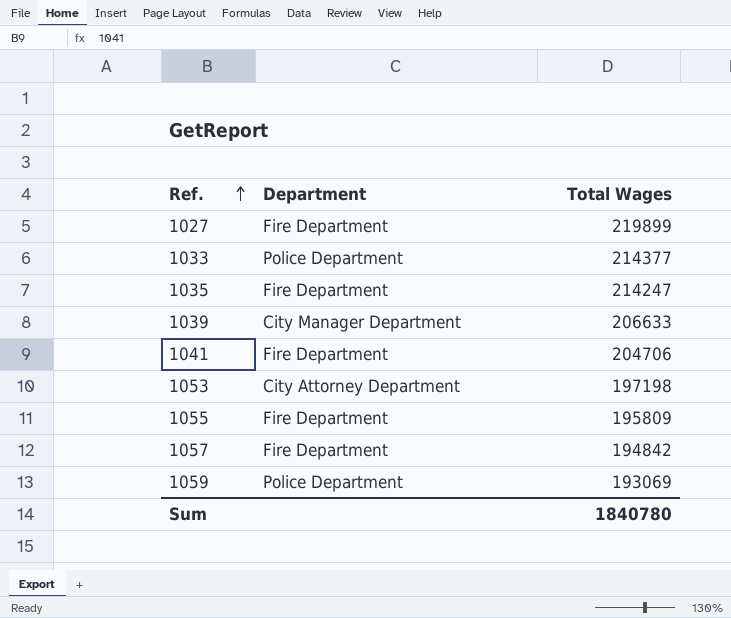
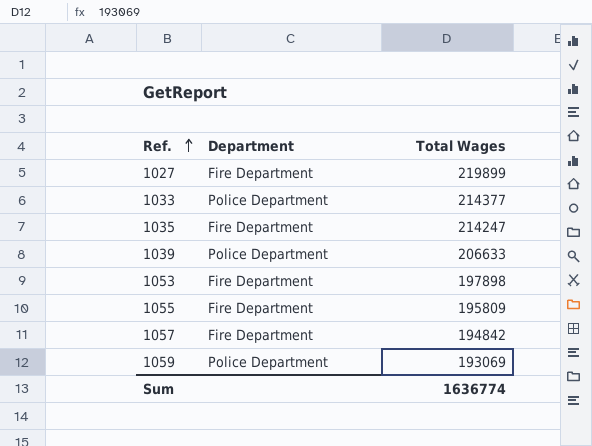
row 1041: Fire Department | 204706 -> none
1039 | Department: City Manager Department -> Police Department
1053 | Department: City Attorney Department -> Fire Department
1053 | Total Wages: 197198 -> 197898
Sum | Total Wages: 1840780 -> 1636774

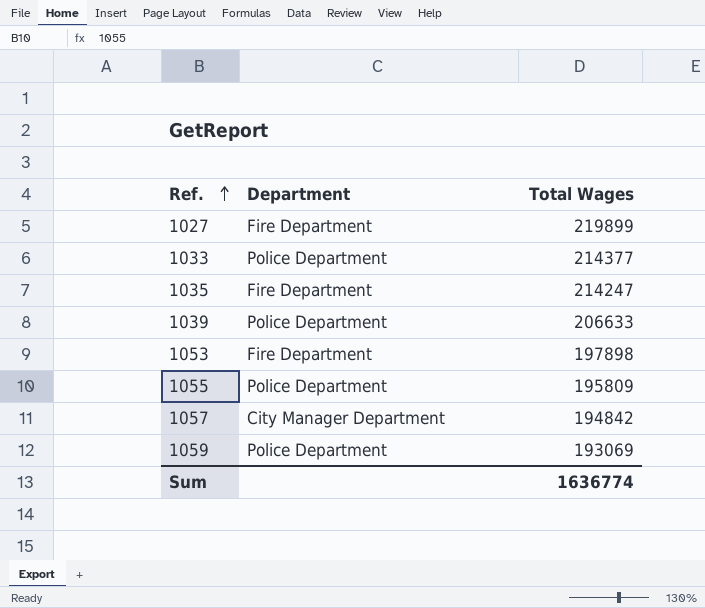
1055 | Department: Fire Department -> Police Department
1057 | Department: Fire Department -> City Manager Department

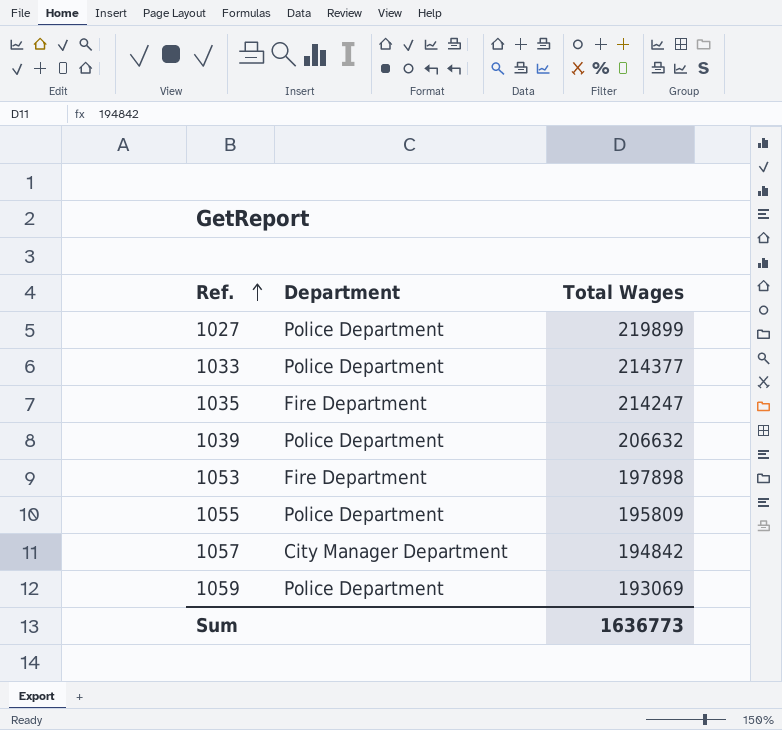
1027 | Department: Fire Department -> Police Department
1039 | Total Wages: 206633 -> 206632
Sum | Total Wages: 1636774 -> 1636773

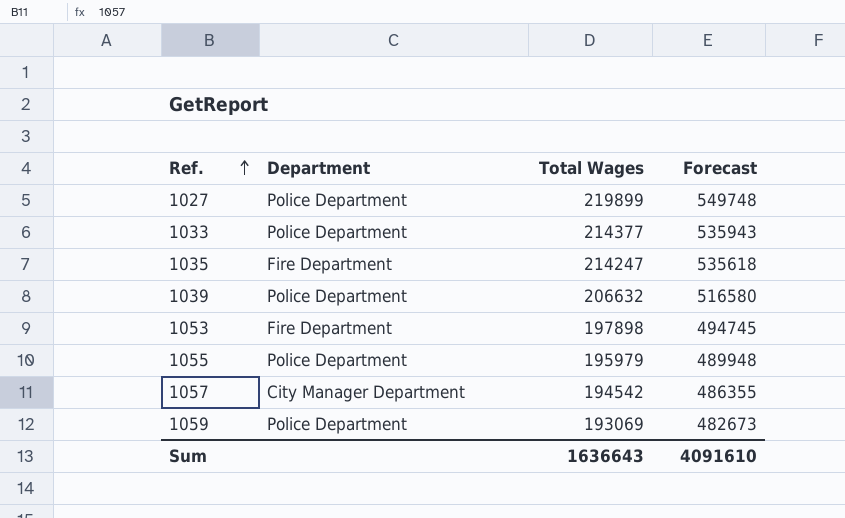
column Forecast | formula: none -> [Total Wages] * 2.5
1055 | Total Wages: 195809 -> 195979
1057 | Total Wages: 194842 -> 194542
Sum | Total Wages: 1636773 -> 1636643

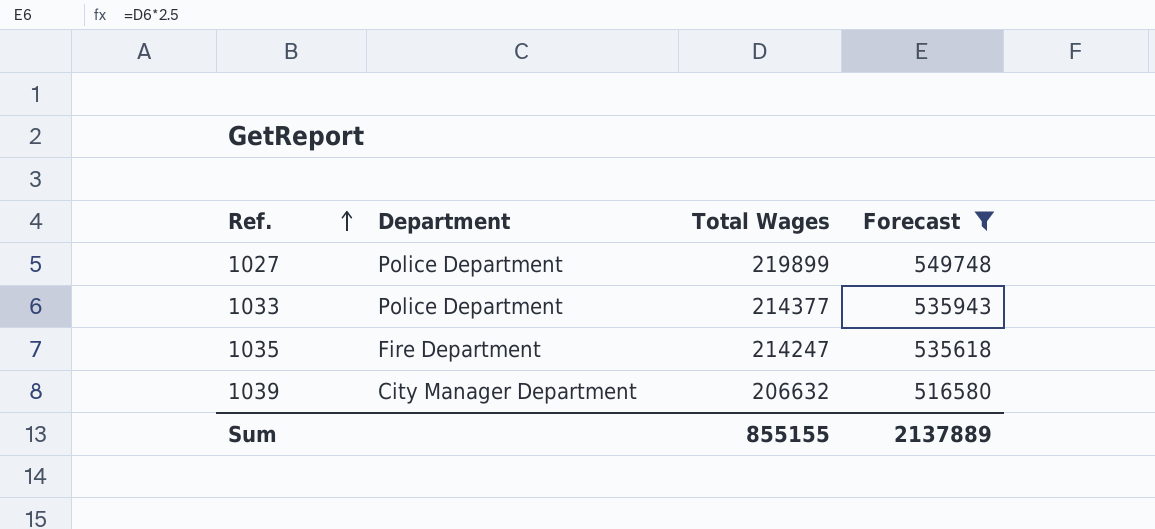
filter: none -> Forecast >= 516580
1039 | Department: Police Department -> City Manager Department
Sum | Total Wages: 1636643 -> 855155
Sum | Forecast: 4091610 -> 2137889

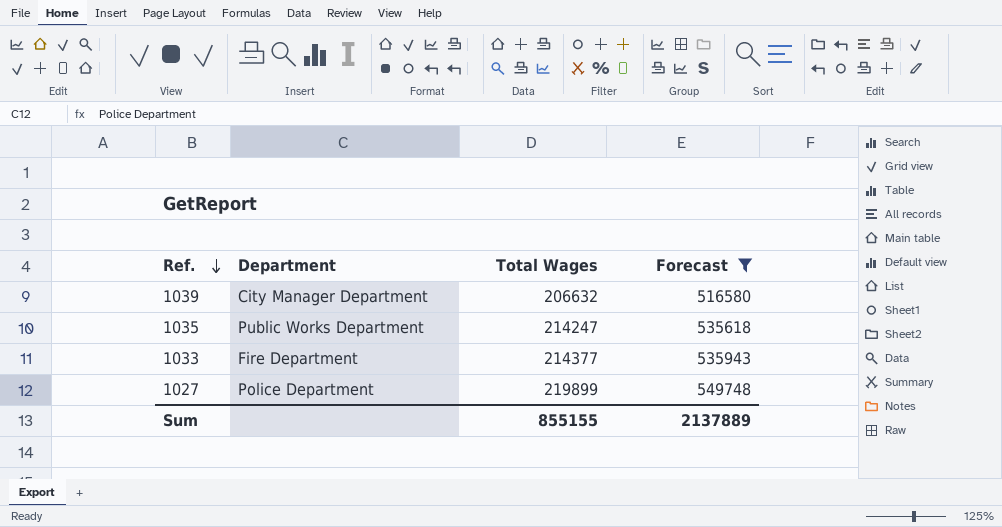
row order: Ref. ascending -> Ref. descending
1035 | Department: Fire Department -> Public Works Department
1033 | Department: Police Department -> Fire Department

